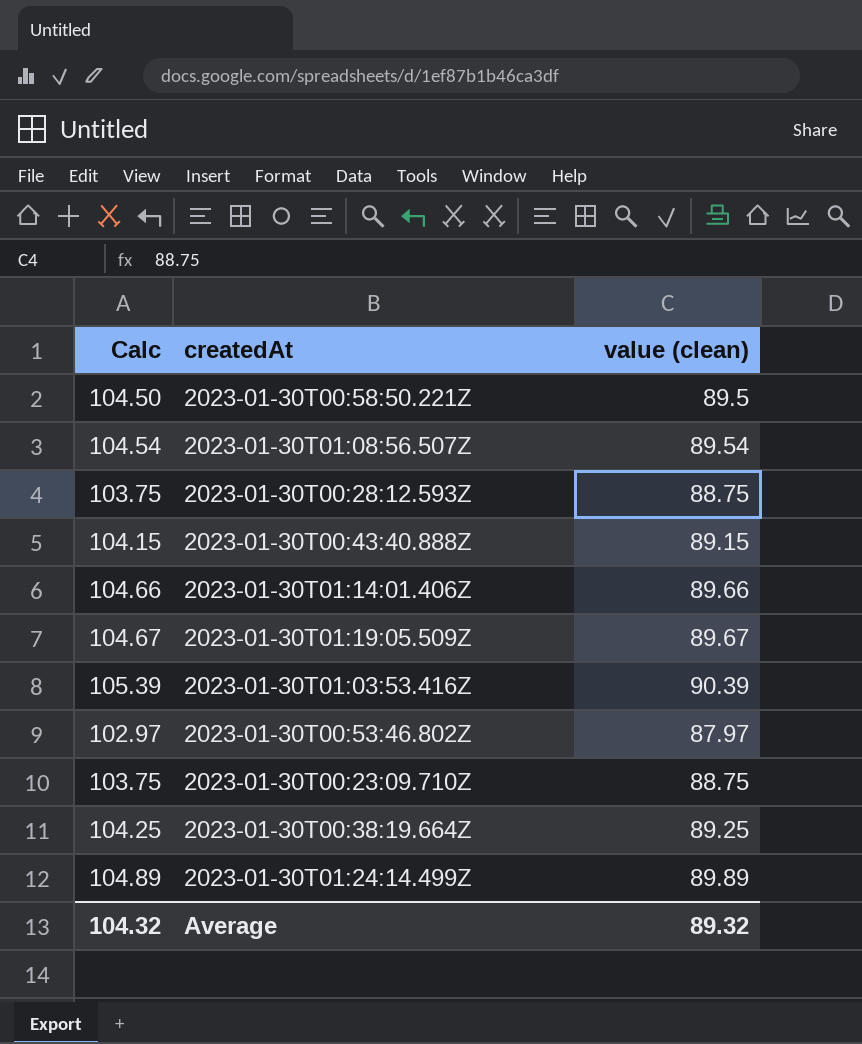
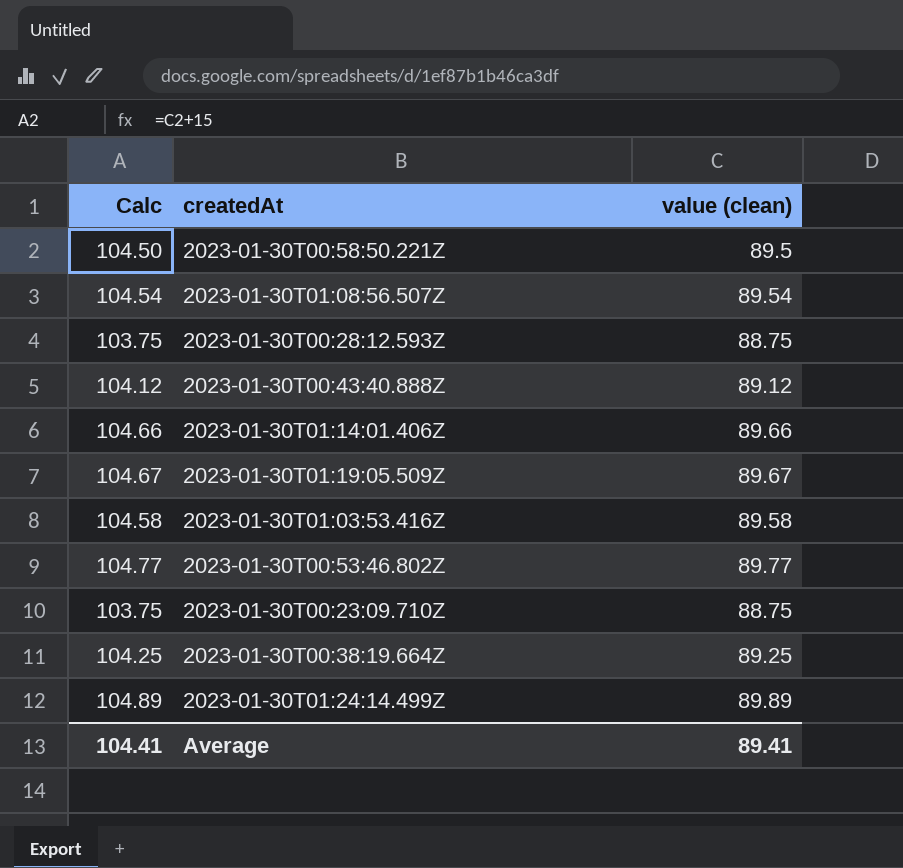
2023-01-30T00:43:40.888Z | Calc: 104.15 -> 104.12
2023-01-30T00:43:40.888Z | value (clean): 89.15 -> 89.12
2023-01-30T01:03:53.416Z | Calc: 105.39 -> 104.58
2023-01-30T01:03:53.416Z | value (clean): 90.39 -> 89.58
2023-01-30T00:53:46.802Z | Calc: 102.97 -> 104.77
2023-01-30T00:53:46.802Z | value (clean): 87.97 -> 89.77
Average | Calc: 104.32 -> 104.41
Average | value (clean): 89.32 -> 89.41

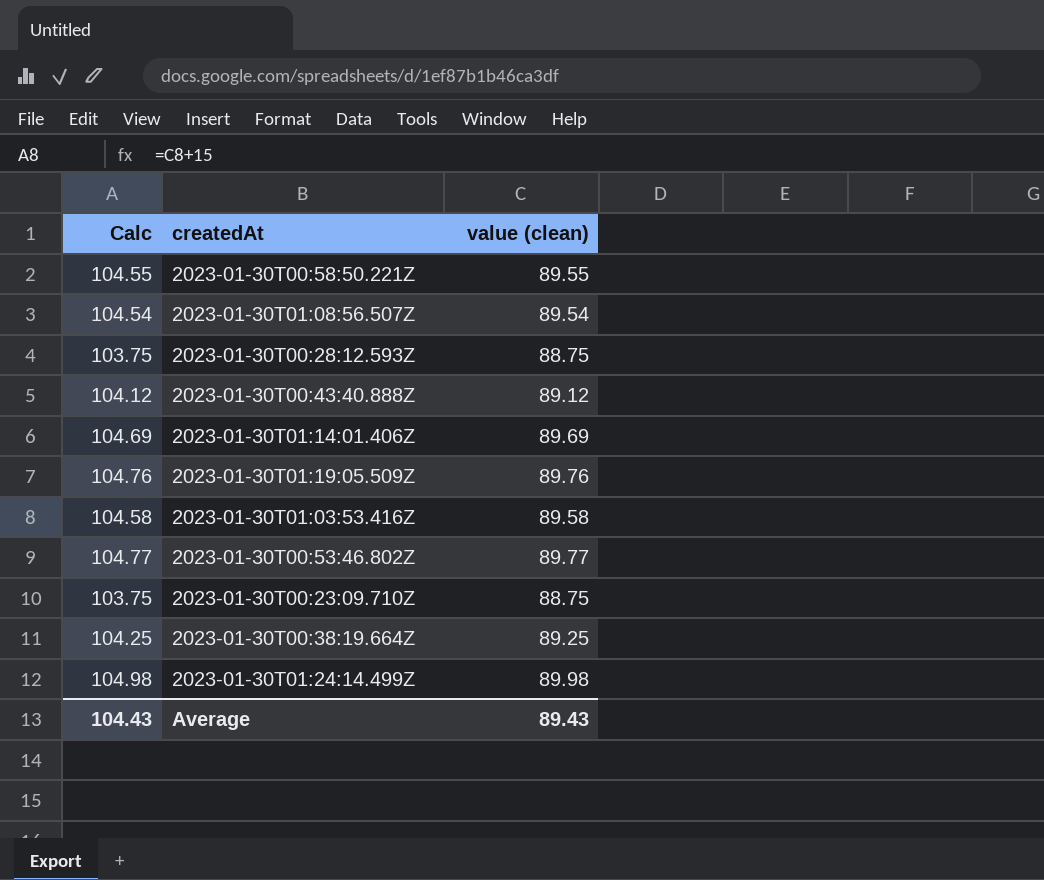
2023-01-30T00:58:50.221Z | Calc: 104.50 -> 104.55
2023-01-30T00:58:50.221Z | value (clean): 89.5 -> 89.55
2023-01-30T01:14:01.406Z | Calc: 104.66 -> 104.69
2023-01-30T01:14:01.406Z | value (clean): 89.66 -> 89.69
2023-01-30T01:19:05.509Z | Calc: 104.67 -> 104.76
2023-01-30T01:19:05.509Z | value (clean): 89.67 -> 89.76
2023-01-30T01:24:14.499Z | Calc: 104.89 -> 104.98
2023-01-30T01:24:14.499Z | value (clean): 89.89 -> 89.98
Average | Calc: 104.41 -> 104.43
Average | value (clean): 89.41 -> 89.43

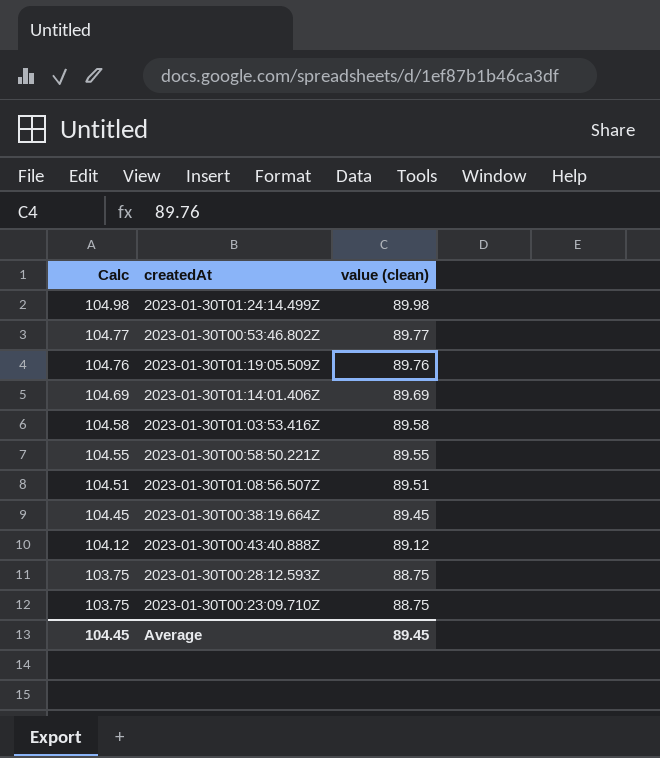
row order: none -> Calc descending
2023-01-30T01:08:56.507Z | Calc: 104.54 -> 104.51
2023-01-30T01:08:56.507Z | value (clean): 89.54 -> 89.51
2023-01-30T00:38:19.664Z | Calc: 104.25 -> 104.45
2023-01-30T00:38:19.664Z | value (clean): 89.25 -> 89.45
Average | Calc: 104.43 -> 104.45
Average | value (clean): 89.43 -> 89.45

